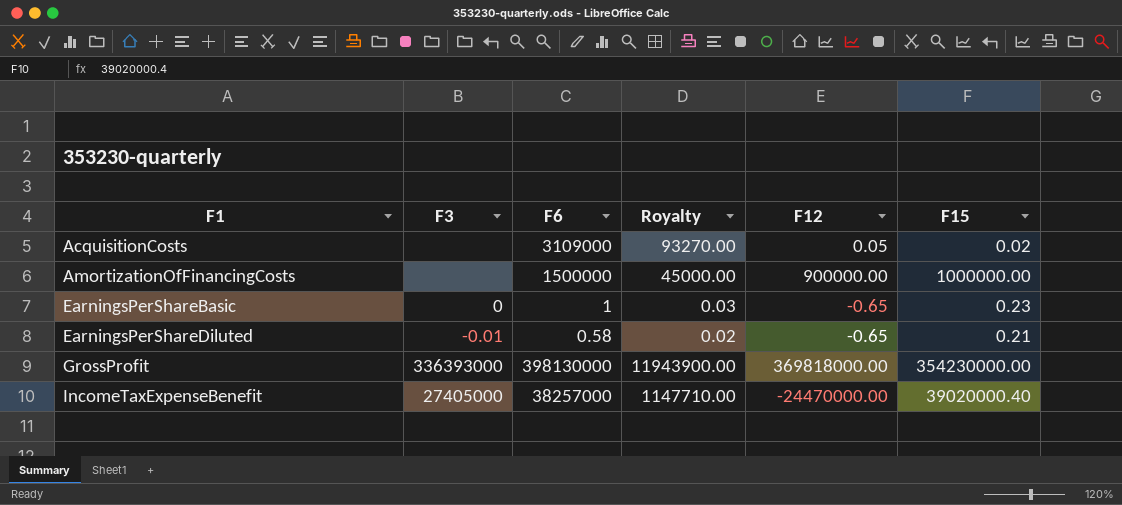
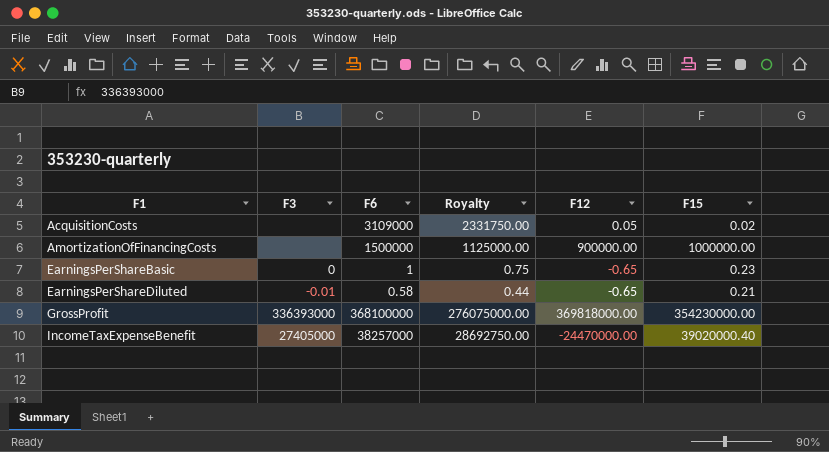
column Royalty | formula: [F6] * 0.03 -> [F6] * 0.75
GrossProfit | F6: 398130000 -> 368100000

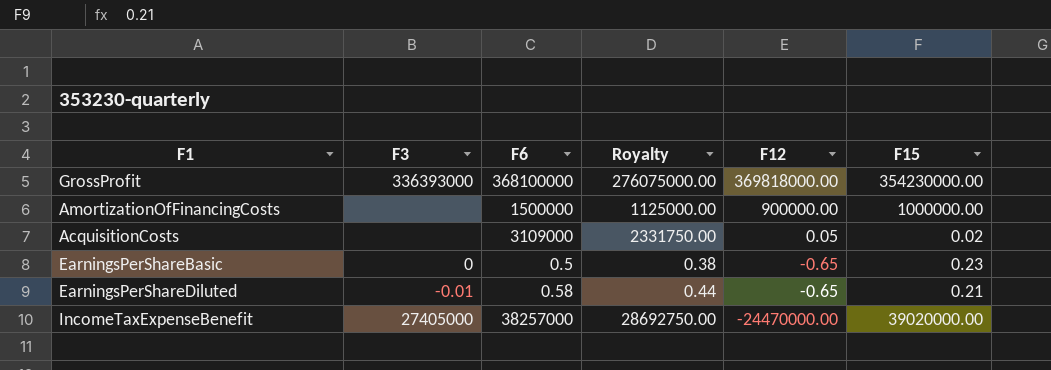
row order: F1 ascending -> F12 descending
EarningsPerShareBasic | F6: 1 -> 0.5
EarningsPerShareBasic | Royalty: 0.75 -> 0.38
IncomeTaxExpenseBenefit | F15: 39020000.40 -> 39020000.00

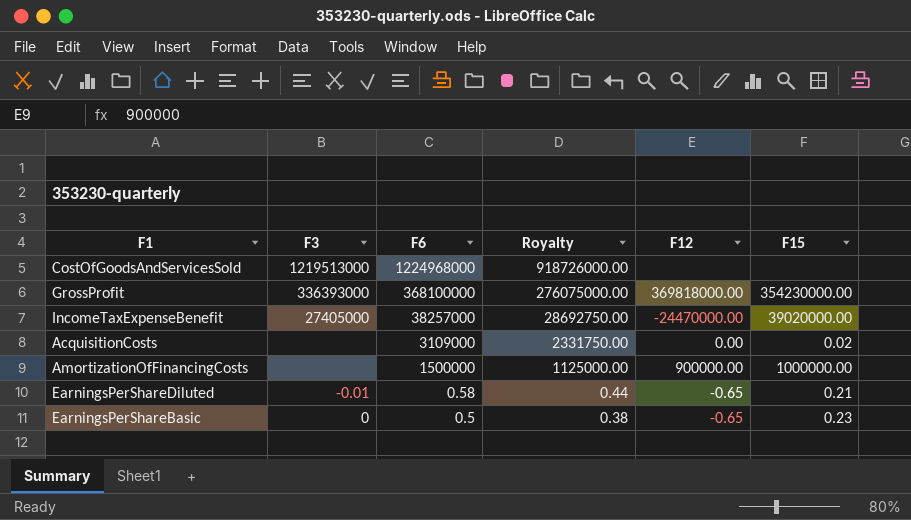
row order: F12 descending -> F6 descending
row CostOfGoodsAndServicesSold: none -> 1219513000 | 1224968000 | 918726000.00 | none | none
AcquisitionCosts | F12: 0.05 -> 0.00

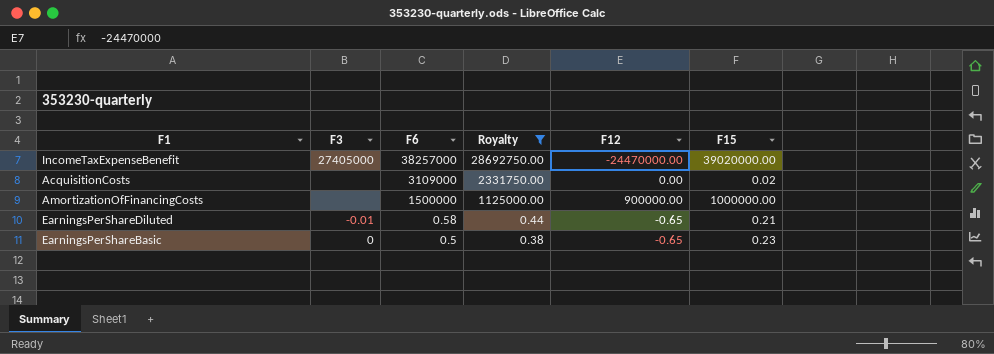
filter: none -> Royalty <= 28692750.00

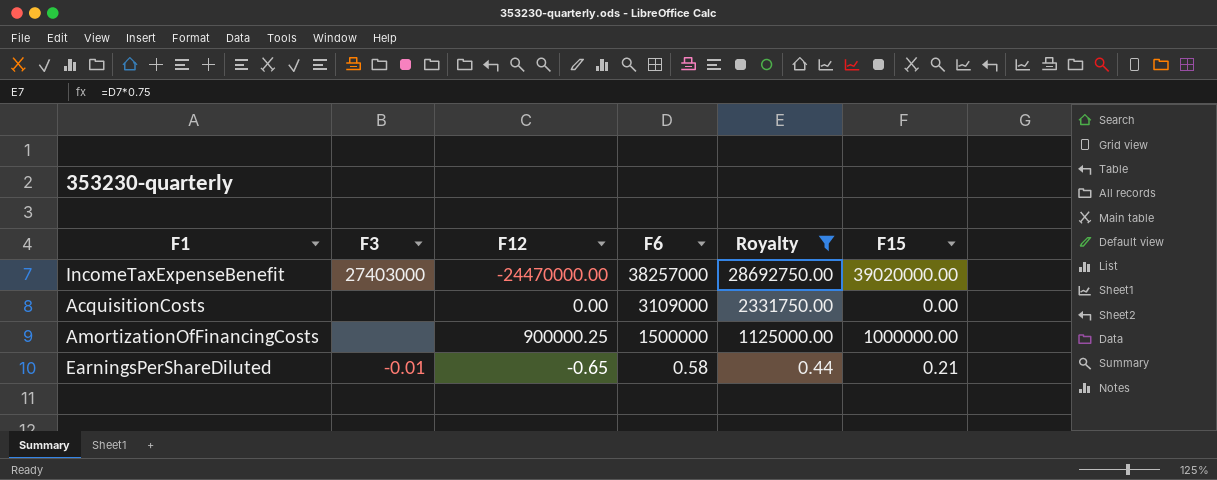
column F12 | position: 5 -> 3
row EarningsPerShareBasic: 0 | 0.5 | 0.38 | -0.65 | 0.23 -> none
IncomeTaxExpenseBenefit | F3: 27405000 -> 27403000
AcquisitionCosts | F15: 0.02 -> 0.00
AmortizationOfFinancingCosts | F12: 900000.00 -> 900000.25

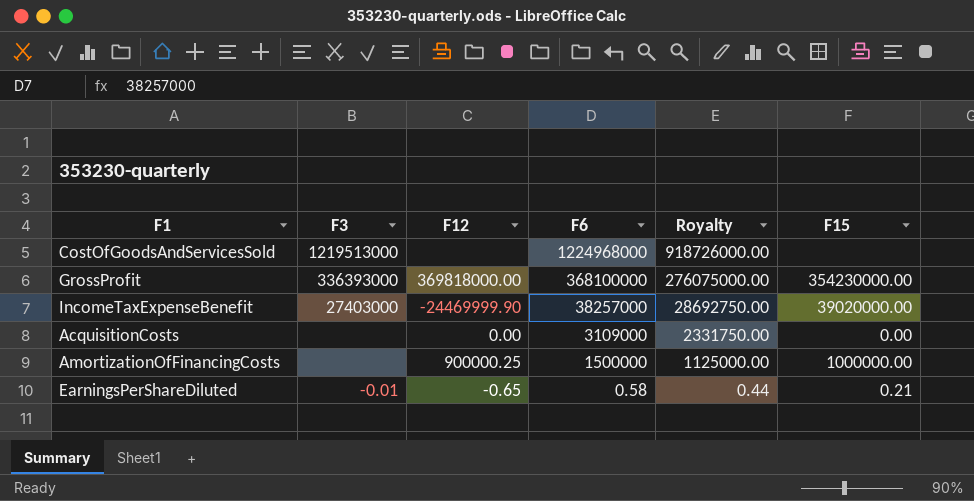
filter: Royalty <= 28692750.00 -> none
IncomeTaxExpenseBenefit | F12: -24470000.00 -> -24469999.90

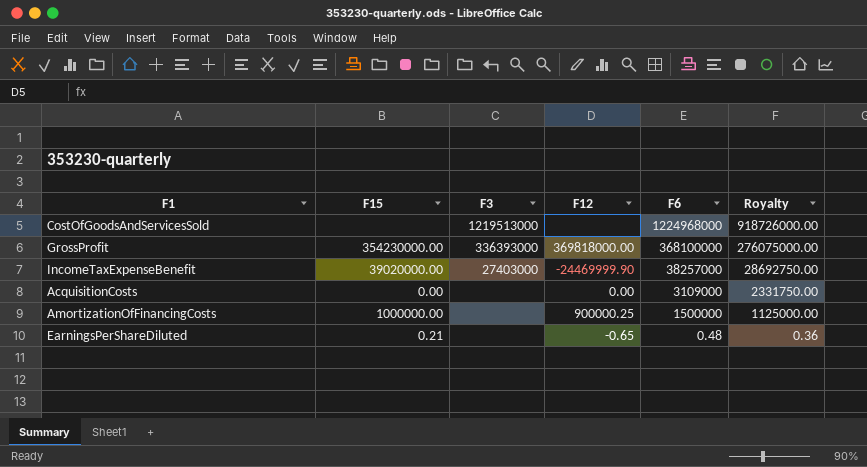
column F15 | position: 6 -> 2
EarningsPerShareDiluted | F3: -0.01 -> none
EarningsPerShareDiluted | F6: 0.58 -> 0.48
EarningsPerShareDiluted | Royalty: 0.44 -> 0.36

